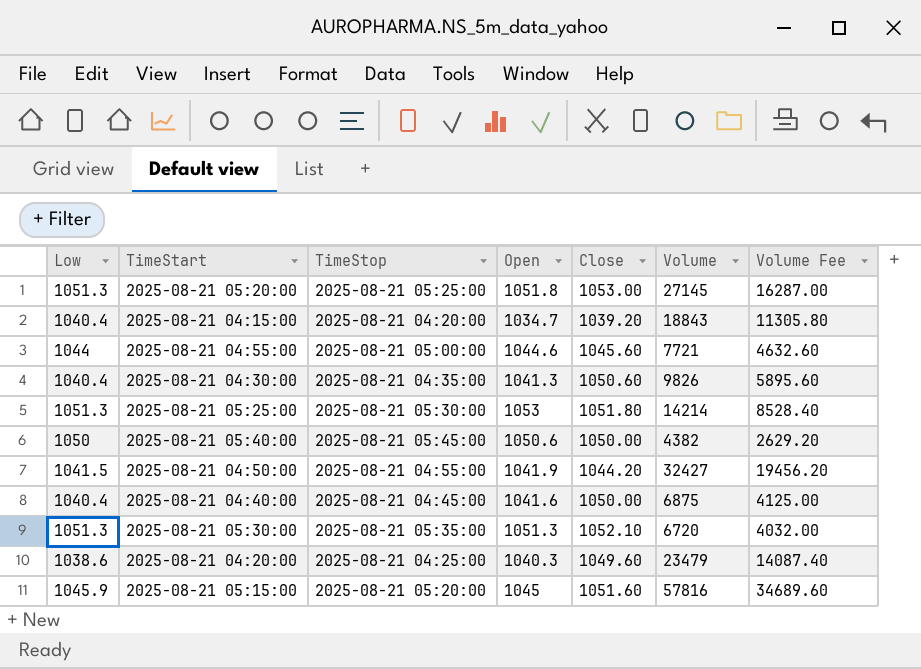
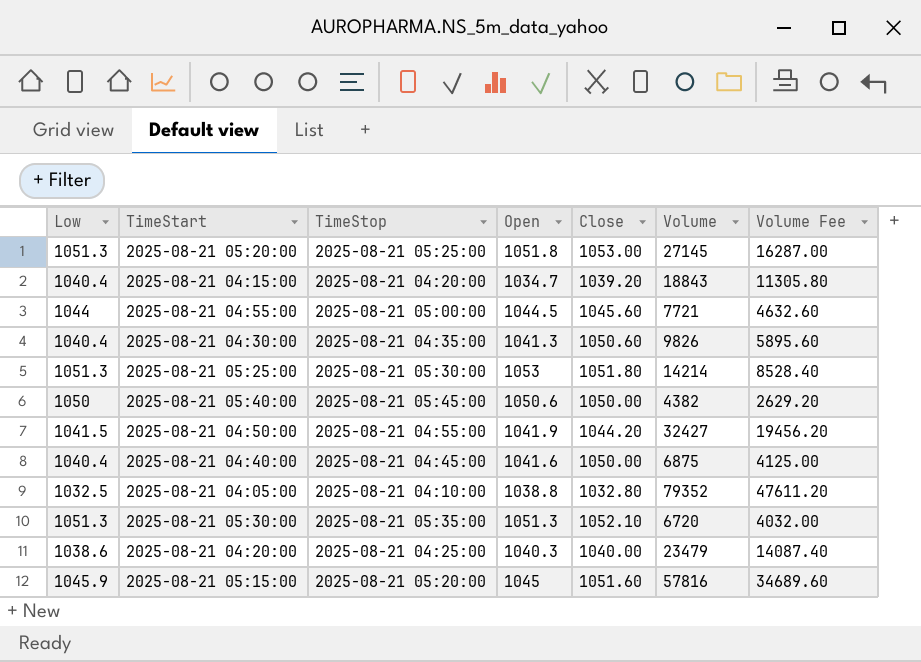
2025-08-21 04:55:00 | Open: 1044.6 -> 1044.5
row 2025-08-21 04:05:00: none -> 1032.5 | 2025-08-21 04:10:00 | 1038.8 | 1032.80 | 79352 | 47611.20
2025-08-21 04:20:00 | Close: 1049.60 -> 1040.00

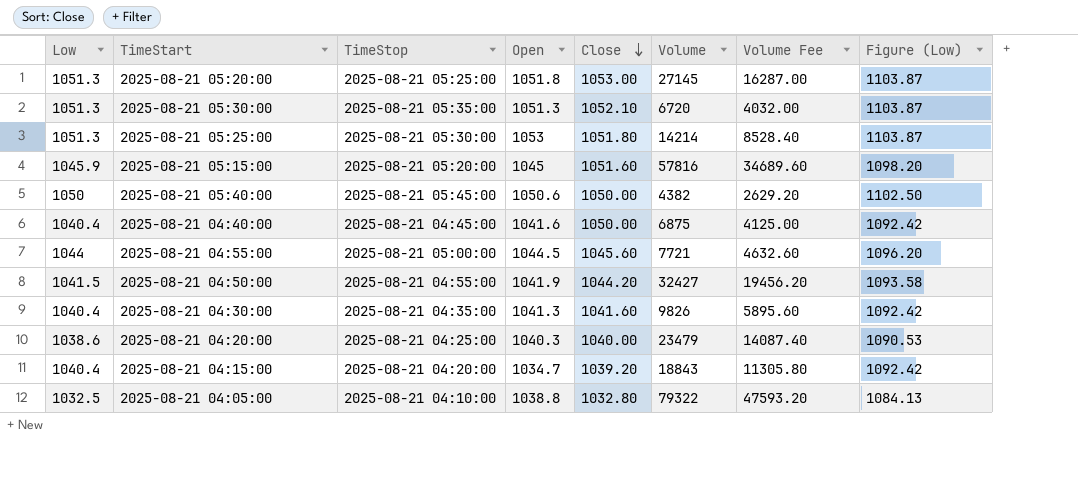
row order: none -> Close descending
column Figure (Low) | formula: none -> [Low] * 1.05
2025-08-21 04:30:00 | Close: 1050.60 -> 1041.60
2025-08-21 04:05:00 | Volume: 79352 -> 79322
2025-08-21 04:05:00 | Volume Fee: 47611.20 -> 47593.20

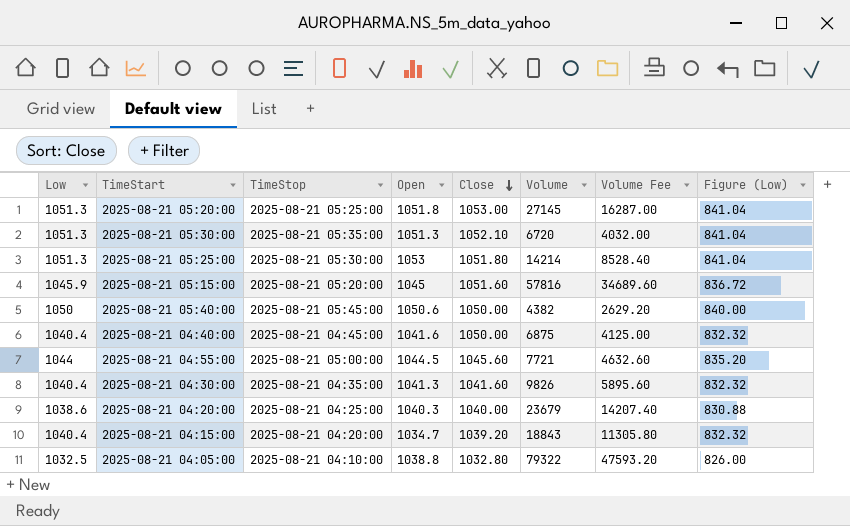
column Figure (Low) | formula: [Low] * 1.05 -> [Low] * 0.8
row 2025-08-21 04:50:00: 1041.5 | 2025-08-21 04:55:00 | 1041.9 | 1044.20 | 32427 | 19456.20 | 1093.58 -> none
2025-08-21 04:20:00 | Volume: 23479 -> 23679
2025-08-21 04:20:00 | Volume Fee: 14087.40 -> 14207.40

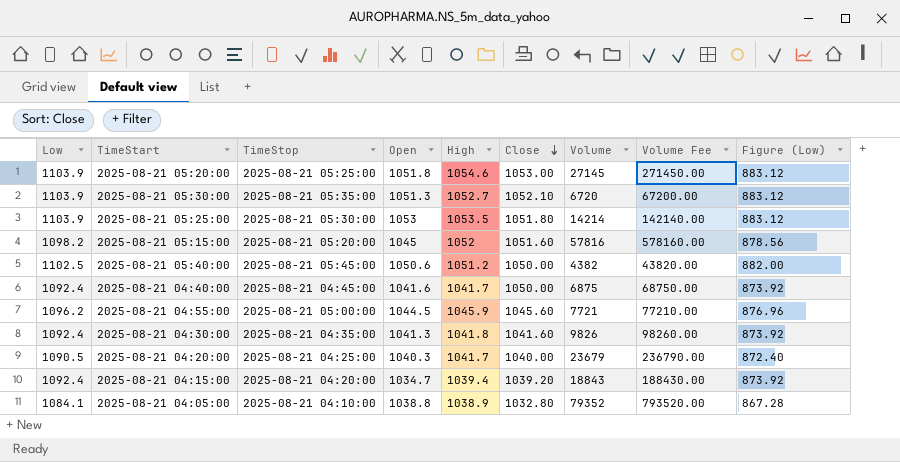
column High | position: none -> 5
column Volume Fee | formula: [Volume] * 0.6 -> [Volume] * 10
2025-08-21 05:20:00 | Low: 1051.3 -> 1103.9
2025-08-21 05:20:00 | Figure (Low): 841.04 -> 883.12
2025-08-21 05:30:00 | Low: 1051.3 -> 1103.9
2025-08-21 05:30:00 | Figure (Low): 841.04 -> 883.12
2025-08-21 05:25:00 | Low: 1051.3 -> 1103.9
2025-08-21 05:25:00 | Figure (Low): 841.04 -> 883.12
2025-08-21 05:15:00 | Low: 1045.9 -> 1098.2
2025-08-21 05:15:00 | Figure (Low): 836.72 -> 878.56
2025-08-21 05:40:00 | Low: 1050 -> 1102.5
2025-08-21 05:40:00 | Figure (Low): 840.00 -> 882.00
2025-08-21 04:40:00 | Low: 1040.4 -> 1092.4
2025-08-21 04:40:00 | Figure (Low): 832.32 -> 873.92
2025-08-21 04:55:00 | Low: 1044 -> 1096.2
2025-08-21 04:55:00 | Figure (Low): 835.20 -> 876.96
2025-08-21 04:30:00 | Low: 1040.4 -> 1092.4
2025-08-21 04:30:00 | Figure (Low): 832.32 -> 873.92
2025-08-21 04:20:00 | Low: 1038.6 -> 1090.5
2025-08-21 04:20:00 | Figure (Low): 830.88 -> 872.40
2025-08-21 04:15:00 | Low: 1040.4 -> 1092.4
2025-08-21 04:15:00 | Figure (Low): 832.32 -> 873.92
2025-08-21 04:05:00 | Low: 1032.5 -> 1084.1
2025-08-21 04:05:00 | Volume: 79322 -> 79352
2025-08-21 04:05:00 | Figure (Low): 826.00 -> 867.28

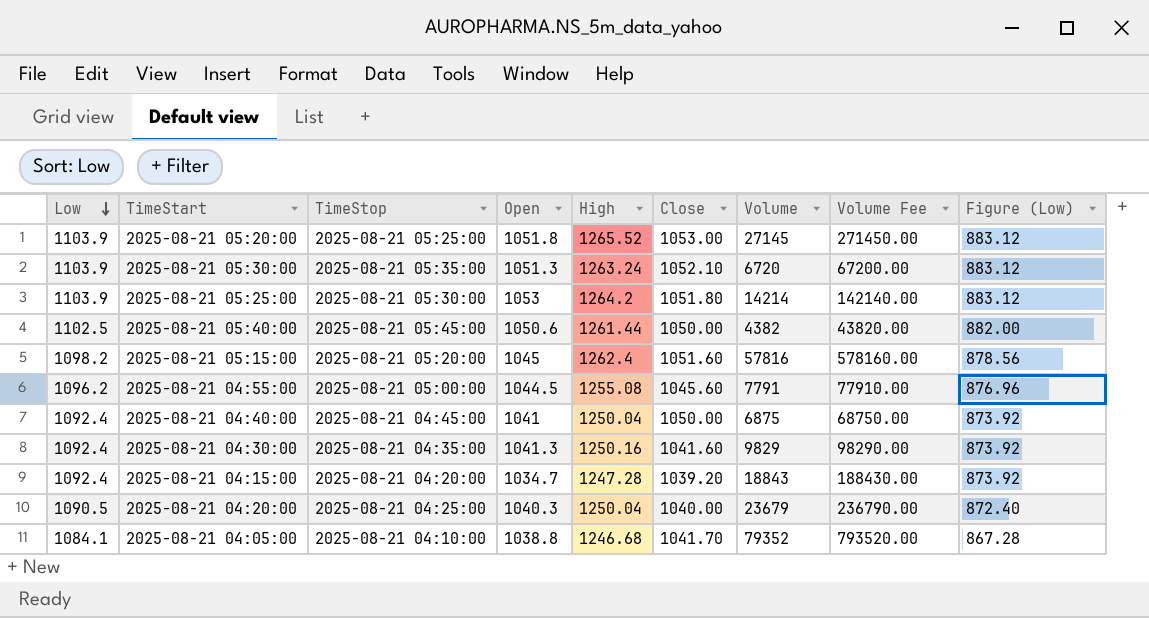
row order: Close descending -> Low descending
2025-08-21 05:20:00 | High: 1054.6 -> 1265.52
2025-08-21 05:30:00 | High: 1052.7 -> 1263.24
2025-08-21 05:25:00 | High: 1053.5 -> 1264.2
2025-08-21 05:40:00 | High: 1051.2 -> 1261.44
2025-08-21 05:15:00 | High: 1052 -> 1262.4
2025-08-21 04:55:00 | High: 1045.9 -> 1255.08
2025-08-21 04:55:00 | Volume: 7721 -> 7791
2025-08-21 04:55:00 | Volume Fee: 77210.00 -> 77910.00
2025-08-21 04:40:00 | Open: 1041.6 -> 1041
2025-08-21 04:40:00 | High: 1041.7 -> 1250.04
2025-08-21 04:30:00 | High: 1041.8 -> 1250.16
2025-08-21 04:30:00 | Volume: 9826 -> 9829
2025-08-21 04:30:00 | Volume Fee: 98260.00 -> 98290.00
2025-08-21 04:15:00 | High: 1039.4 -> 1247.28
2025-08-21 04:20:00 | High: 1041.7 -> 1250.04
2025-08-21 04:05:00 | High: 1038.9 -> 1246.68
2025-08-21 04:05:00 | Close: 1032.80 -> 1041.70

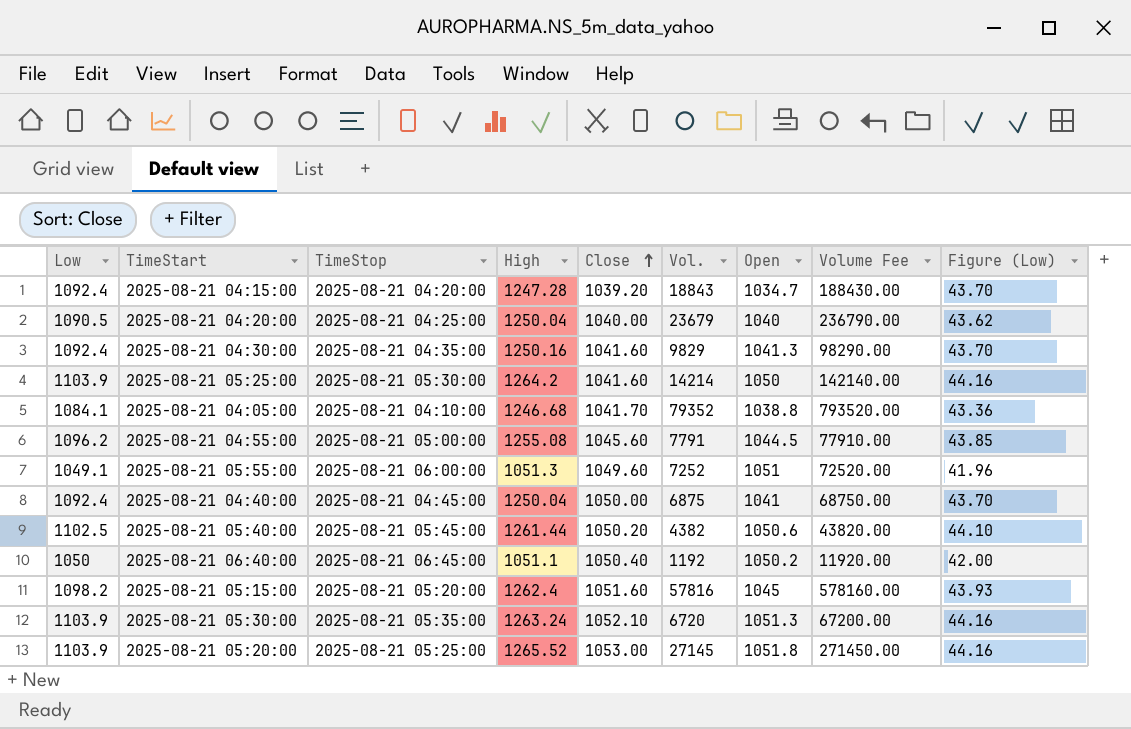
row order: Low descending -> Close ascending
column name: Volume -> Vol.
column Open | position: 4 -> 7
column Figure (Low) | formula: [Low] * 0.8 -> [Low] * 0.04
2025-08-21 04:20:00 | Open: 1040.3 -> 1040
2025-08-21 05:25:00 | Close: 1051.80 -> 1041.60
2025-08-21 05:25:00 | Open: 1053 -> 1050
row 2025-08-21 05:55:00: none -> 1049.1 | 2025-08-21 06:00:00 | 1051.3 | 1049.60 | 7252 | 1051 | 72520.00 | 41.96
2025-08-21 05:40:00 | Close: 1050.00 -> 1050.20
row 2025-08-21 06:40:00: none -> 1050 | 2025-08-21 06:45:00 | 1051.1 | 1050.40 | 1192 | 1050.2 | 11920.00 | 42.00

